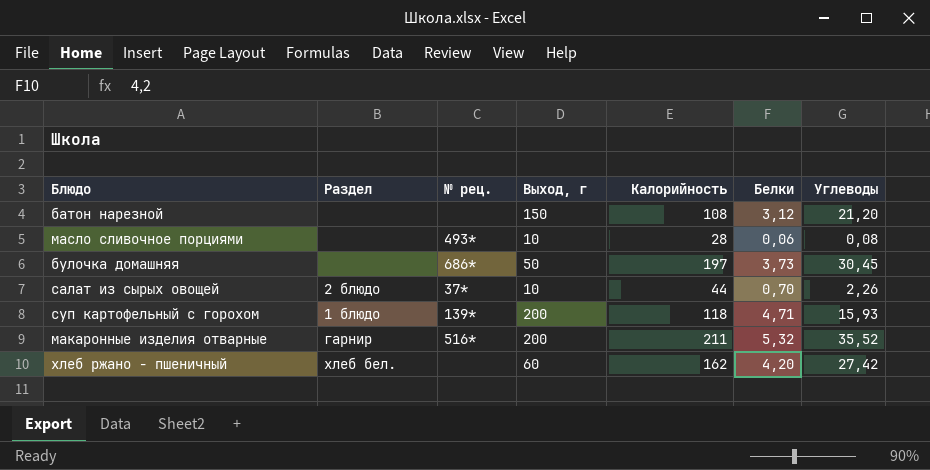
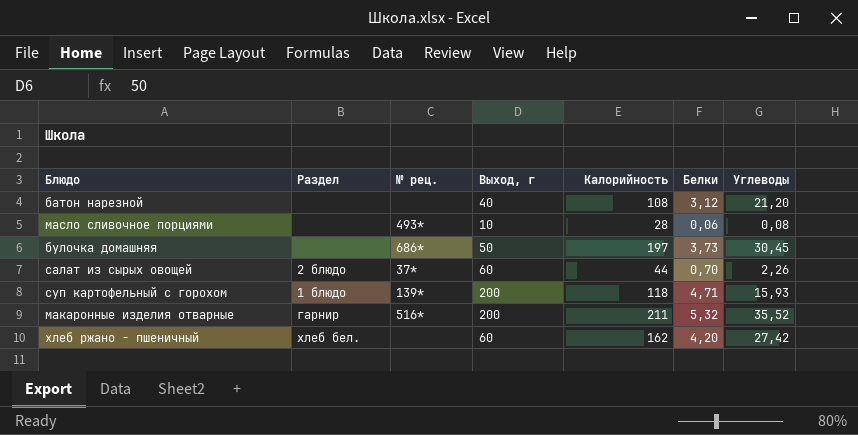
батон нарезной | Выход, г: 150 -> 40
салат из сырых овощей | Выход, г: 10 -> 60

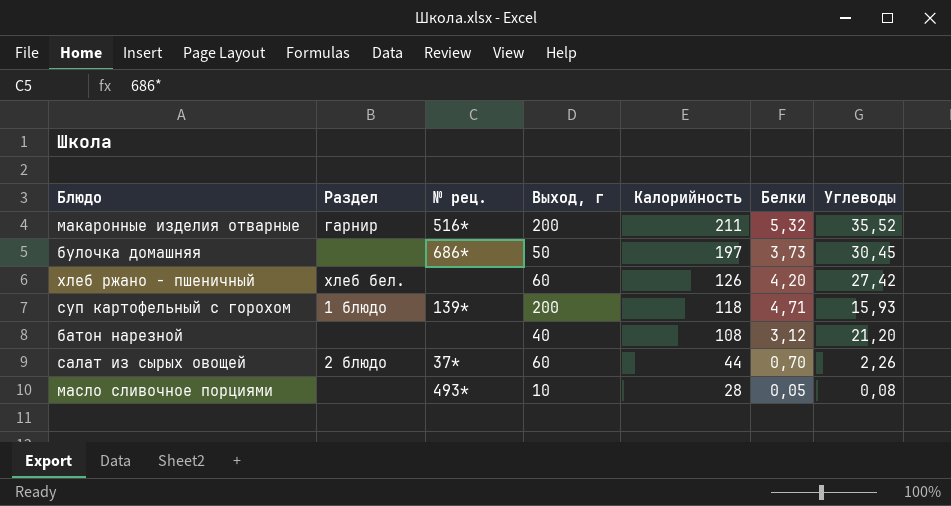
row order: none -> Калорийность descending
хлеб ржано - пшеничный | Калорийность: 162 -> 126
масло сливочное порциями | Белки: 0,06 -> 0,05

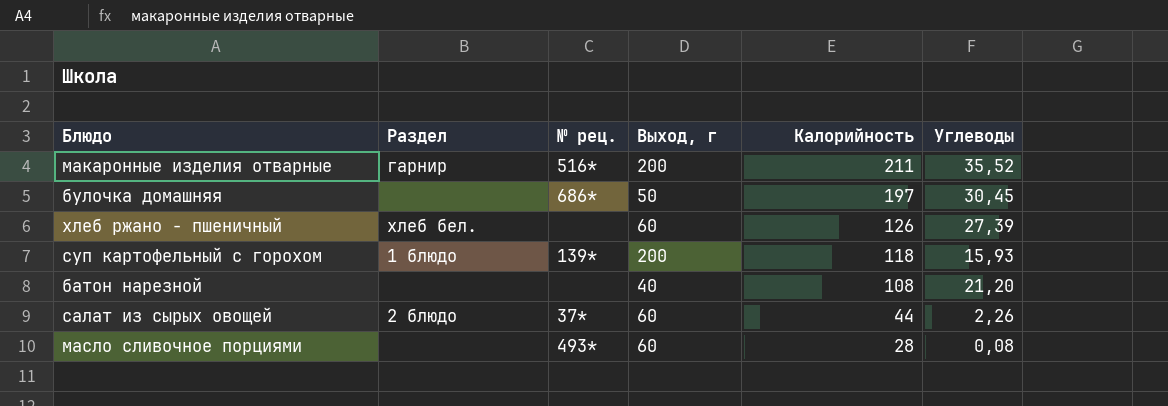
column Белки | position: 6 -> none
хлеб ржано - пшеничный | Углеводы: 27,42 -> 27,39
масло сливочное порциями | Выход, г: 10 -> 60

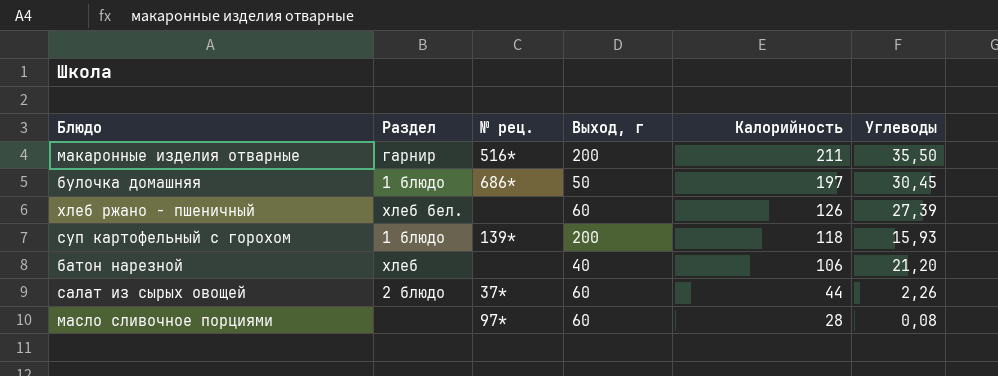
макаронные изделия отварные | Углеводы: 35,52 -> 35,50
булочка домашняя | Раздел: none -> 1 блюдо
батон нарезной | Раздел: none -> хлеб
батон нарезной | Калорийность: 108 -> 106
масло сливочное порциями | № рец.: 493* -> 97*

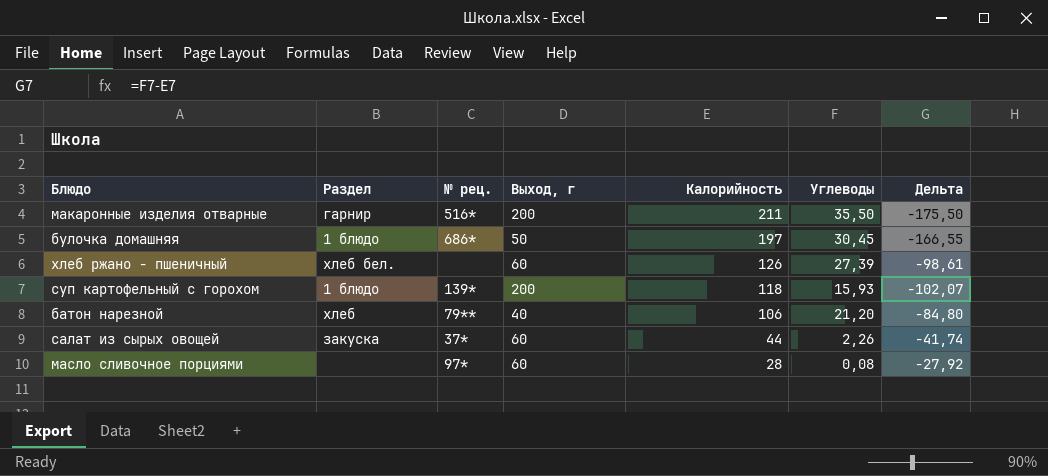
column Дельта | formula: none -> [Углеводы] - [Калорийность]
батон нарезной | № рец.: none -> 79**
салат из сырых овощей | Раздел: 2 блюдо -> закуска

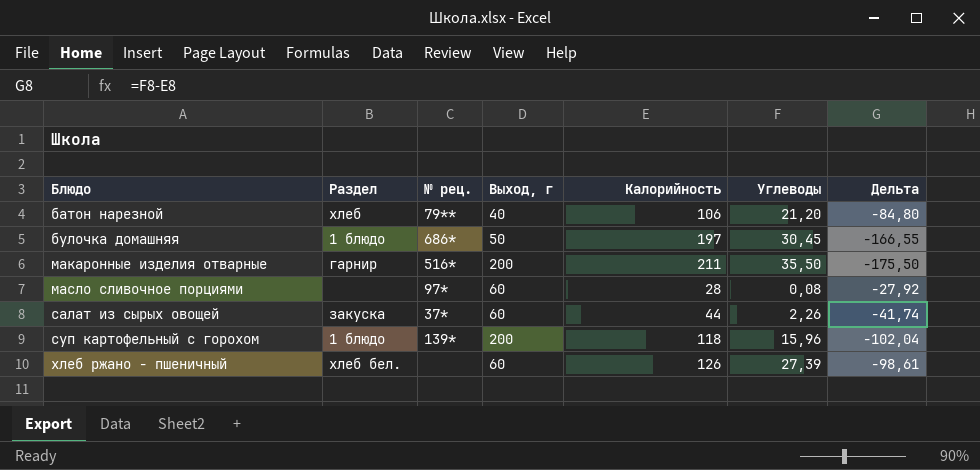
row order: Калорийность descending -> Блюдо ascending
суп картофельный с горохом | Углеводы: 15,93 -> 15,96
суп картофельный с горохом | Дельта: -102,07 -> -102,04

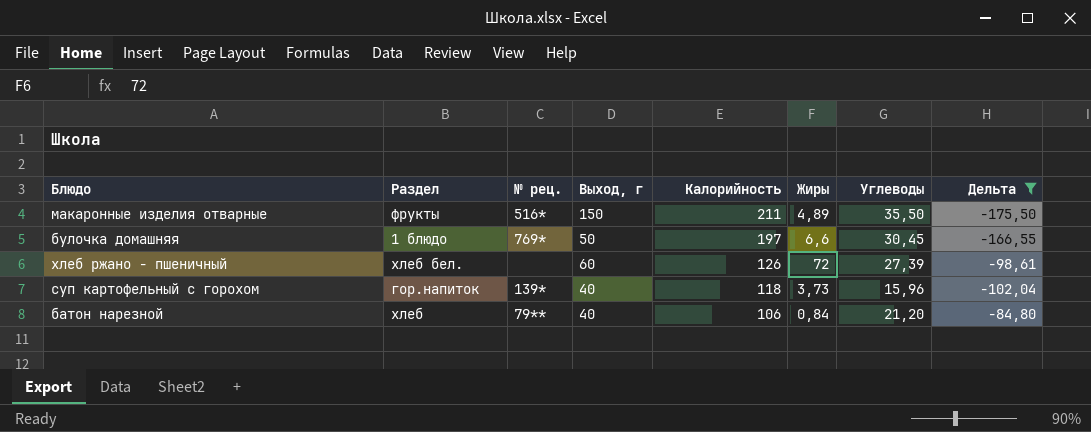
filter: none -> Дельта <= -84,80
row order: Блюдо ascending -> Калорийность descending
column Жиры | position: none -> 6
макаронные изделия отварные | Раздел: гарнир -> фрукты
макаронные изделия отварные | Выход, г: 200 -> 150
булочка домашняя | № рец.: 686* -> 769*
суп картофельный с горохом | Раздел: 1 блюдо -> гор.напиток
суп картофельный с горохом | Выход, г: 200 -> 40

